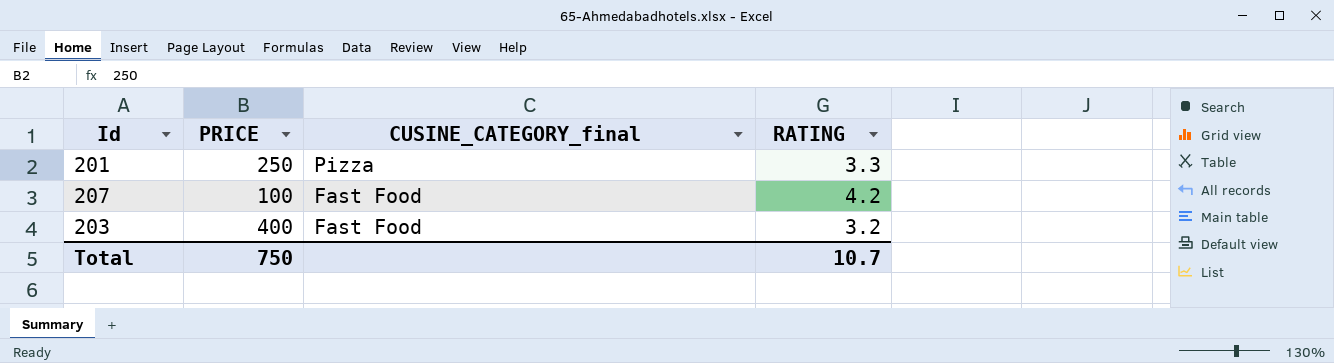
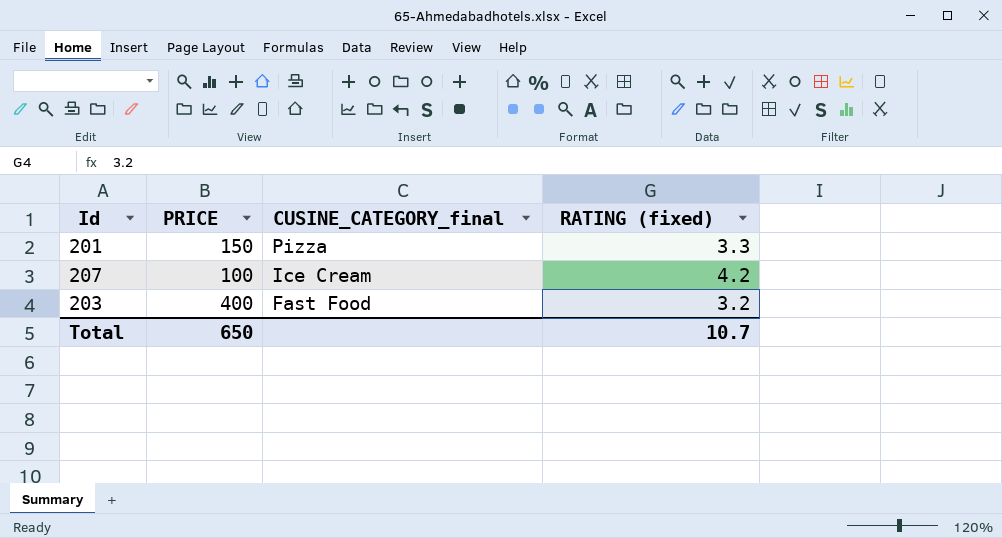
column name: RATING -> RATING (fixed)
201 | PRICE: 250 -> 150
207 | CUSINE_CATEGORY_final: Fast Food -> Ice Cream
Total | PRICE: 750 -> 650

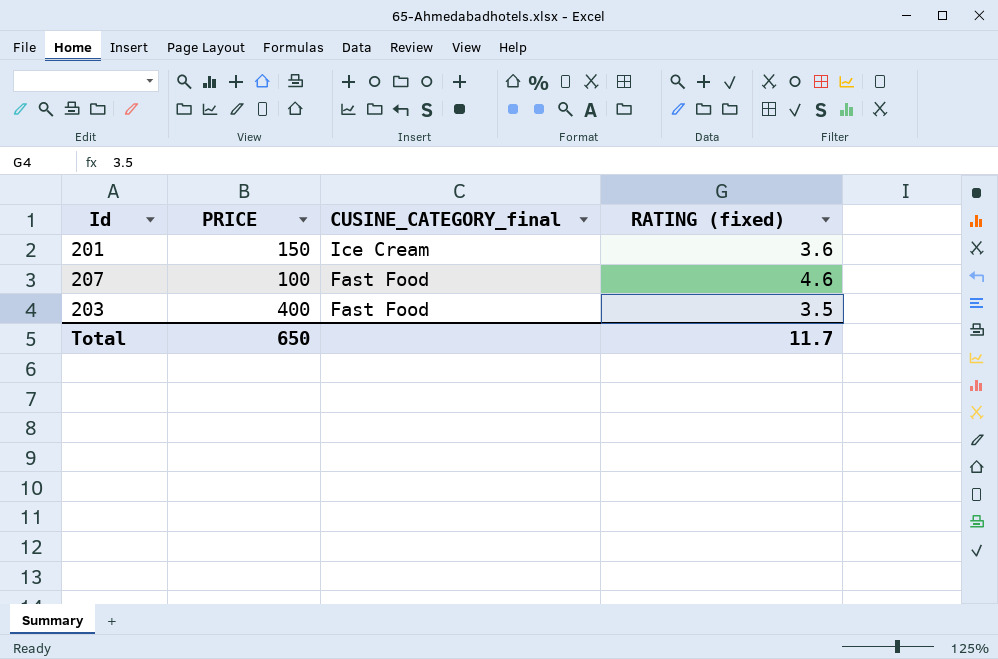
201 | CUSINE_CATEGORY_final: Pizza -> Ice Cream
201 | RATING (fixed): 3.3 -> 3.6
207 | CUSINE_CATEGORY_final: Ice Cream -> Fast Food
207 | RATING (fixed): 4.2 -> 4.6
203 | RATING (fixed): 3.2 -> 3.5
Total | RATING (fixed): 10.7 -> 11.7

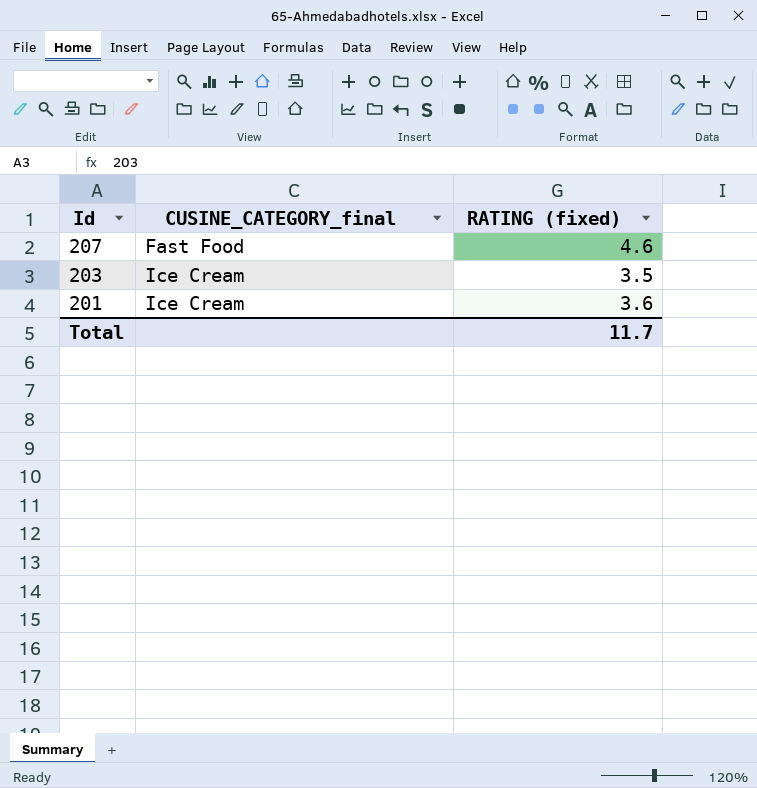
row order: CUSINE_CATEGORY_final descending -> Id descending
column PRICE | position: 2 -> none
203 | CUSINE_CATEGORY_final: Fast Food -> Ice Cream

